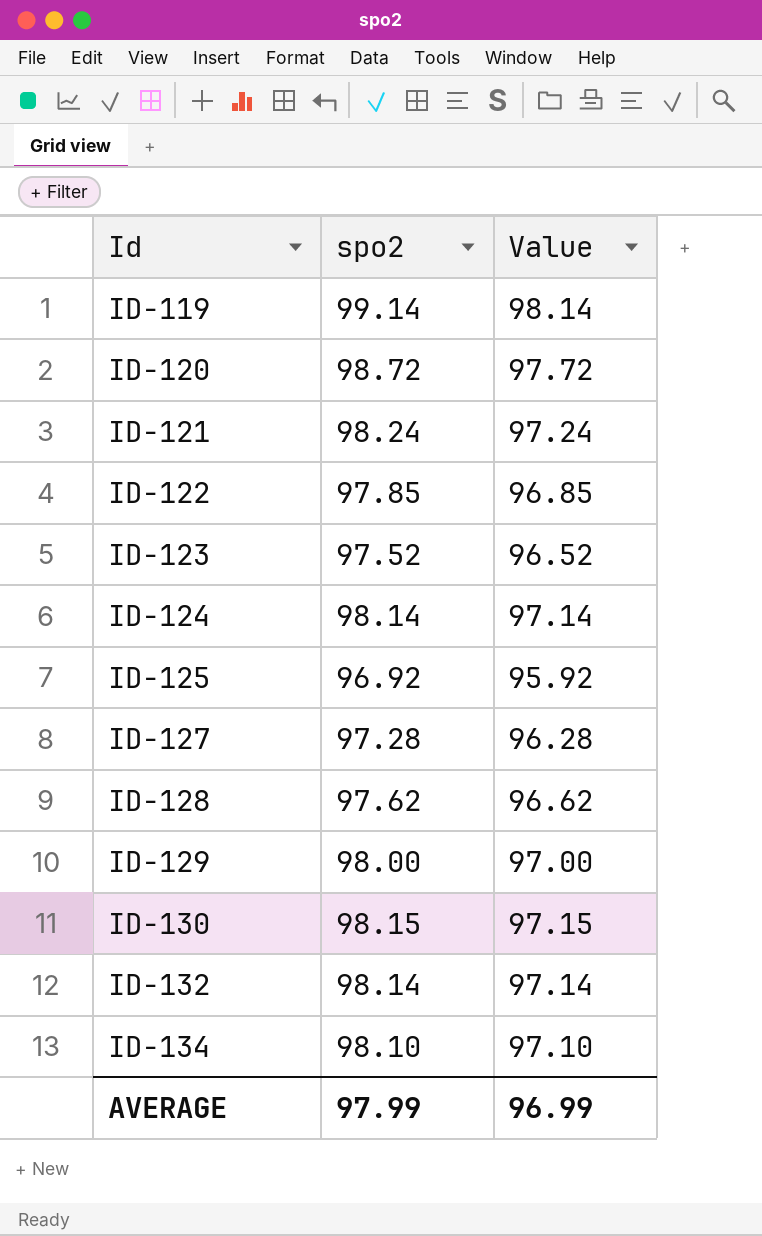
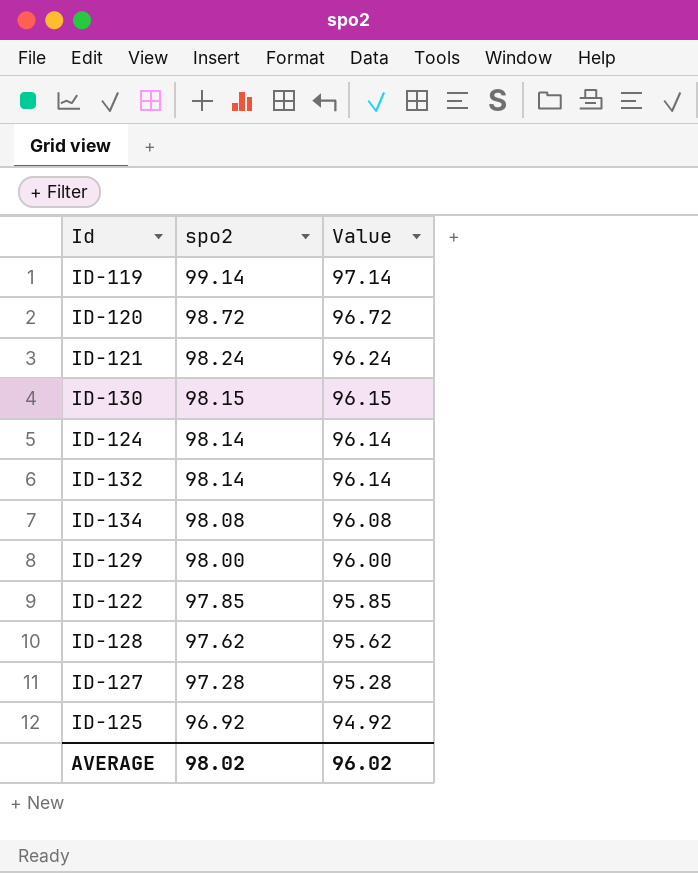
row order: Id ascending -> spo2 descending
column Value | formula: [spo2] - 1 -> [spo2] - 2
row ID-123: 97.52 | 96.52 -> none
ID-134 | spo2: 98.10 -> 98.08
AVERAGE | spo2: 97.99 -> 98.02
AVERAGE | Value: 96.99 -> 96.02

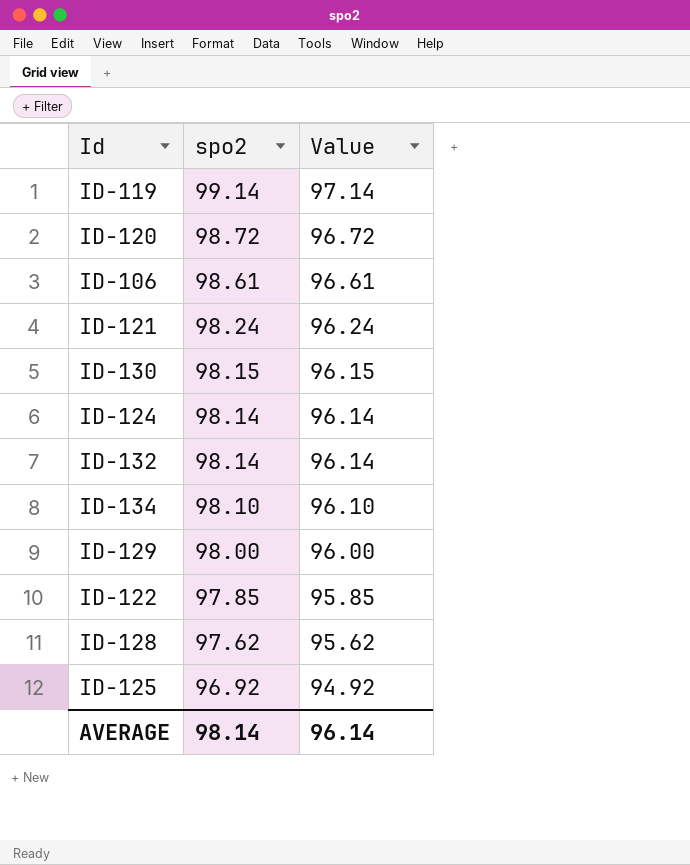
row ID-127: 97.28 | 95.28 -> none
row ID-106: none -> 98.61 | 96.61
ID-134 | spo2: 98.08 -> 98.10
ID-134 | Value: 96.08 -> 96.10
AVERAGE | spo2: 98.02 -> 98.14
AVERAGE | Value: 96.02 -> 96.14

